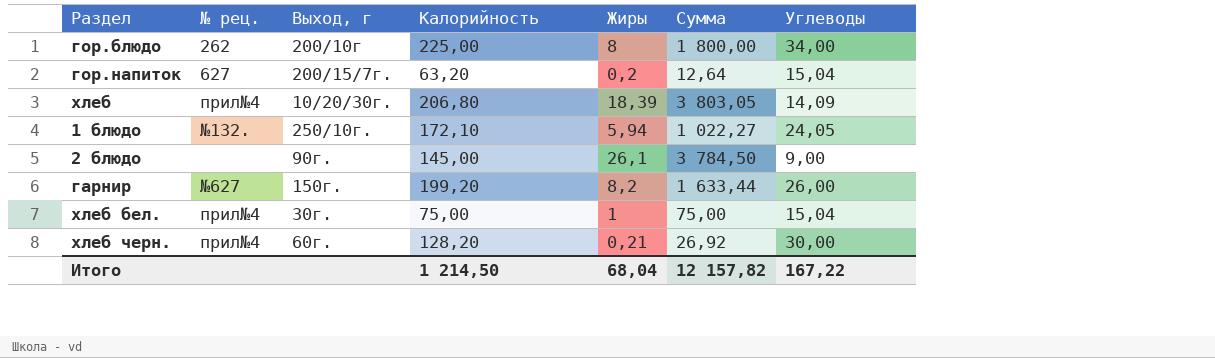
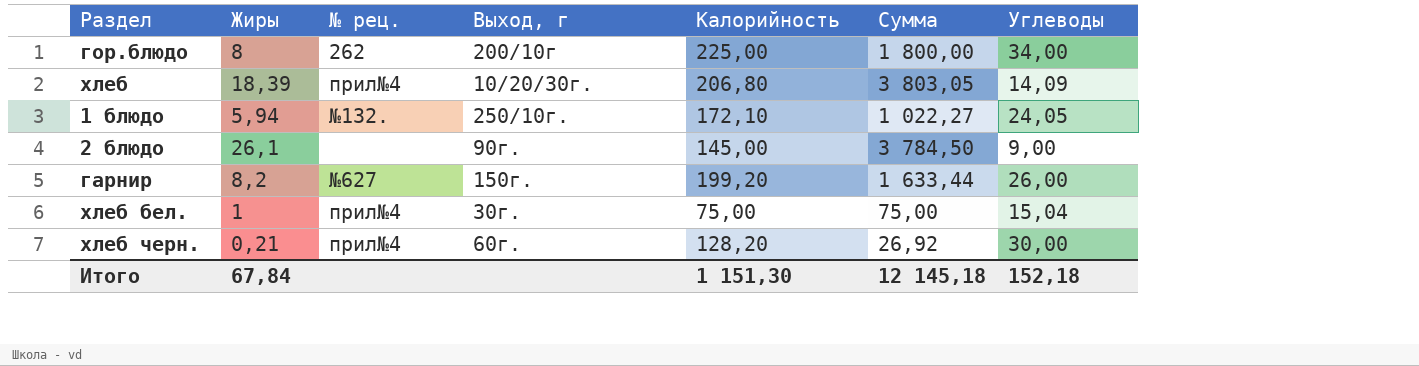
column Жиры | position: 5 -> 2
row гор.напиток: 627 | 200/15/7г. | 63,20 | 0,2 | 12,64 | 15,04 -> none
Итого | Жиры: 68,04 -> 67,84
Итого | Калорийность: 1 214,50 -> 1 151,30
Итого | Сумма: 12 157,82 -> 12 145,18
Итого | Углеводы: 167,22 -> 152,18

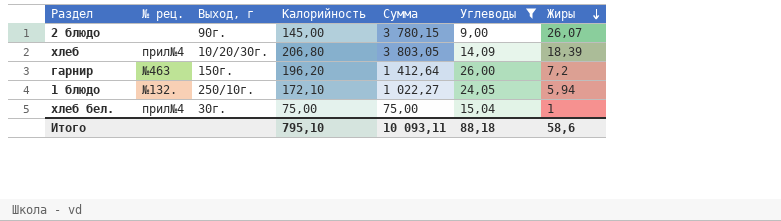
filter: none -> Углеводы <= 26,00
row order: none -> Жиры descending
column Жиры | position: 2 -> 7
2 блюдо | Сумма: 3 784,50 -> 3 780,15
2 блюдо | Жиры: 26,1 -> 26,07
гарнир | № рец.: №627 -> №463
гарнир | Калорийность: 199,20 -> 196,20
гарнир | Сумма: 1 633,44 -> 1 412,64
гарнир | Жиры: 8,2 -> 7,2
Итого | Калорийность: 1 151,30 -> 795,10
Итого | Сумма: 12 145,18 -> 10 093,11
Итого | Углеводы: 152,18 -> 88,18
Итого | Жиры: 67,84 -> 58,6

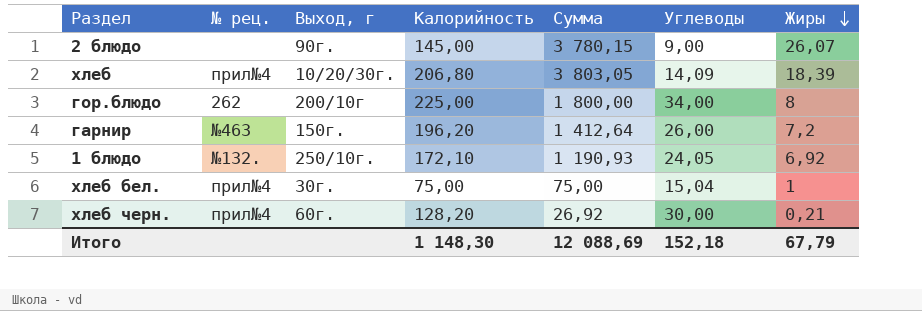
filter: Углеводы <= 26,00 -> none
1 блюдо | Сумма: 1 022,27 -> 1 190,93
1 блюдо | Жиры: 5,94 -> 6,92
Итого | Калорийность: 795,10 -> 1 148,30
Итого | Сумма: 10 093,11 -> 12 088,69
Итого | Углеводы: 88,18 -> 152,18
Итого | Жиры: 58,6 -> 67,79

